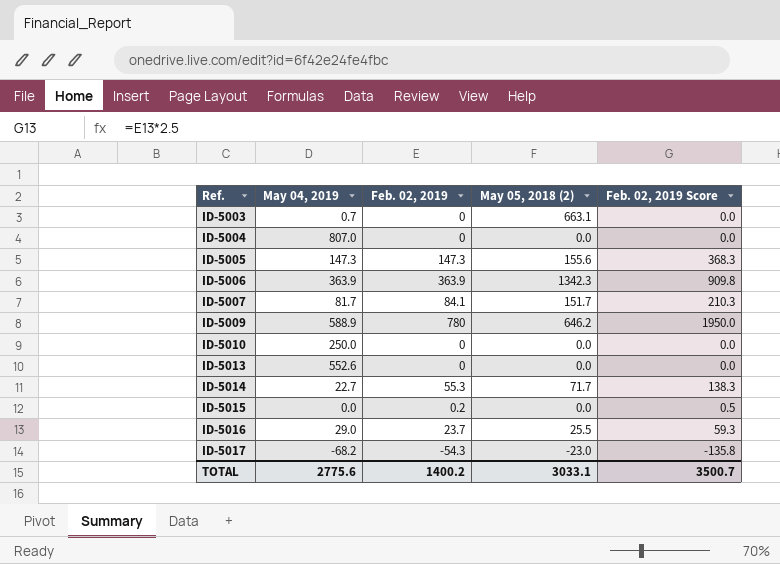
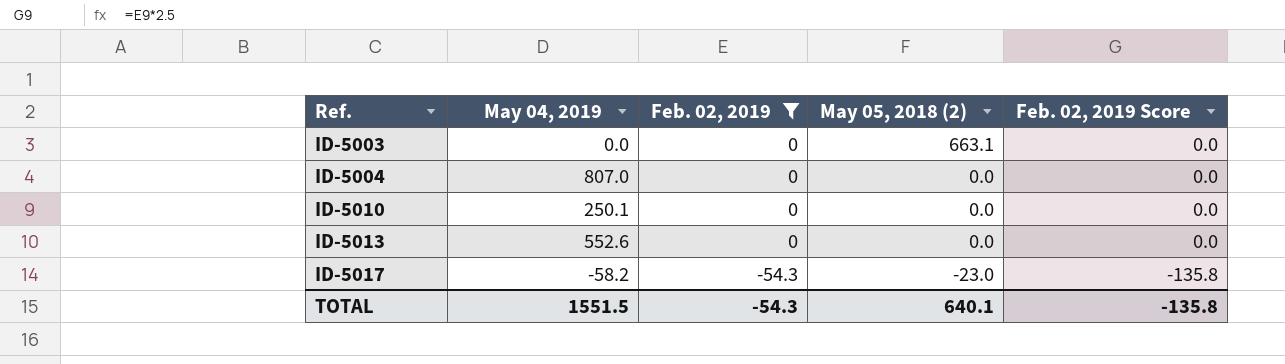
filter: none -> Feb. 02, 2019 <= 0
ID-5003 | May 04, 2019: 0.7 -> 0.0
ID-5010 | May 04, 2019: 250.0 -> 250.1
ID-5017 | May 04, 2019: -68.2 -> -58.2
TOTAL | May 04, 2019: 2775.6 -> 1551.5
TOTAL | Feb. 02, 2019: 1400.2 -> -54.3
TOTAL | May 05, 2018 (2): 3033.1 -> 640.1
TOTAL | Feb. 02, 2019 Score: 3500.7 -> -135.8

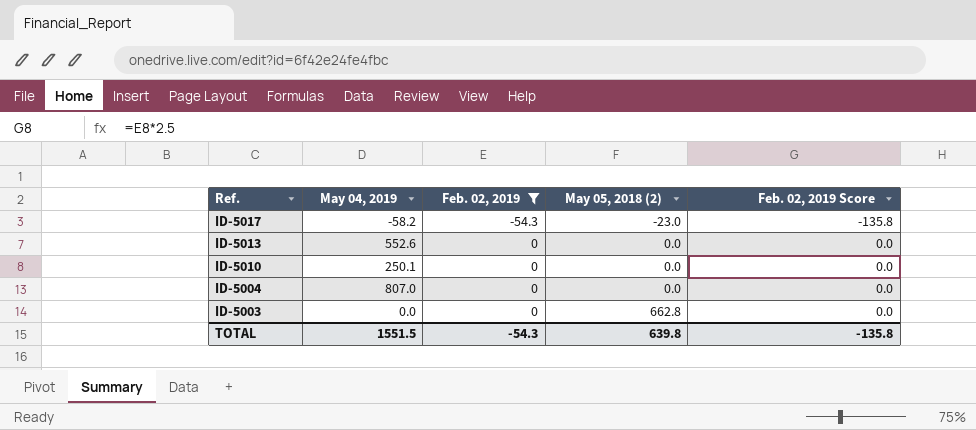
row order: Ref. ascending -> Ref. descending
ID-5003 | May 05, 2018 (2): 663.1 -> 662.8
TOTAL | May 05, 2018 (2): 640.1 -> 639.8

